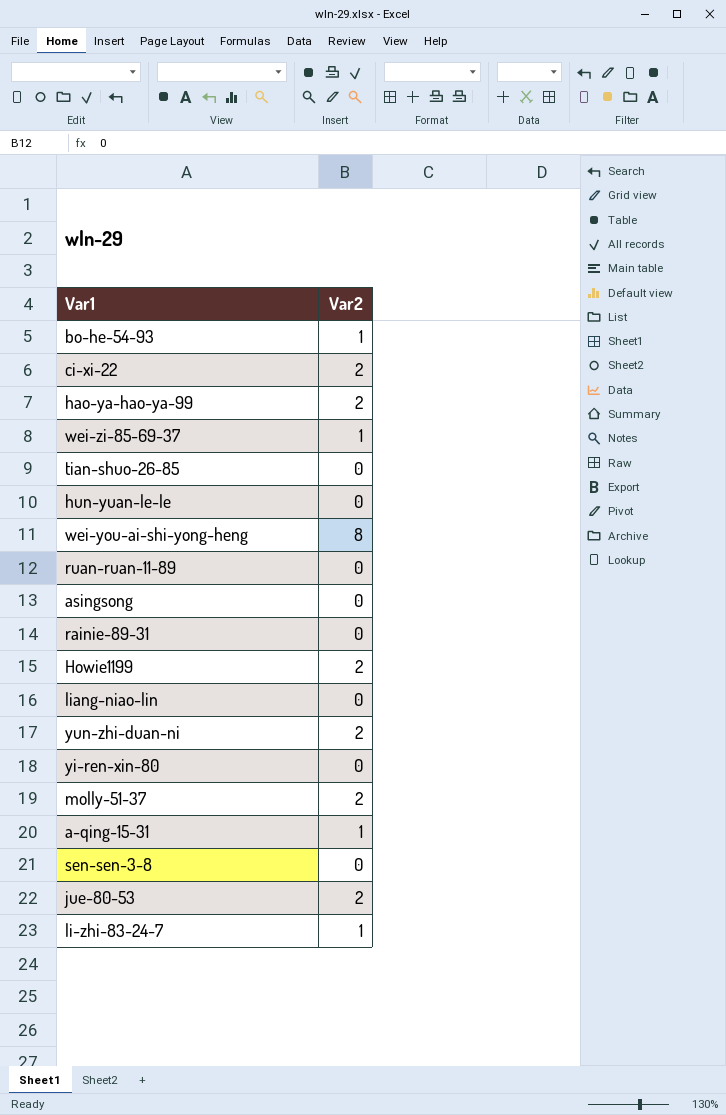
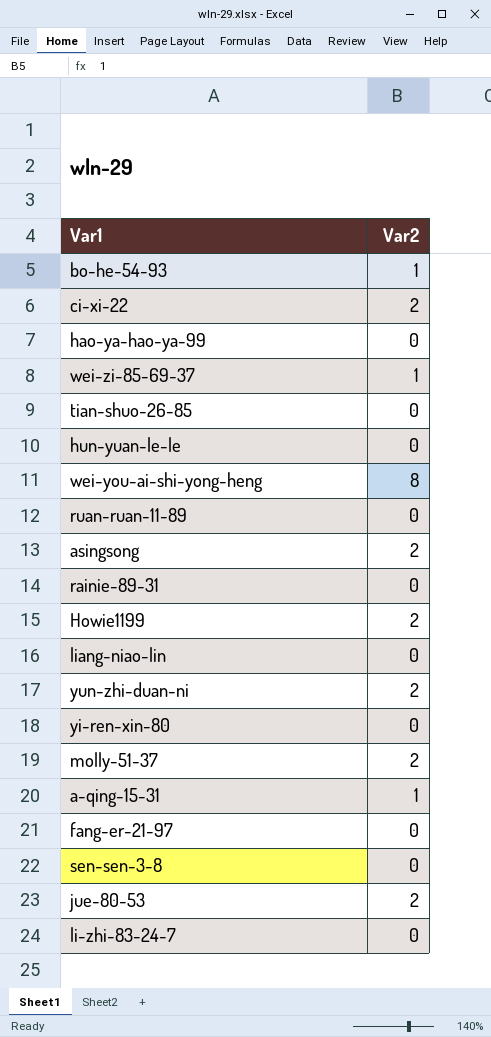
hao-ya-hao-ya-99 | Var2: 2 -> 0
asingsong | Var2: 0 -> 2
row fang-er-21-97: none -> 0
li-zhi-83-24-7 | Var2: 1 -> 0

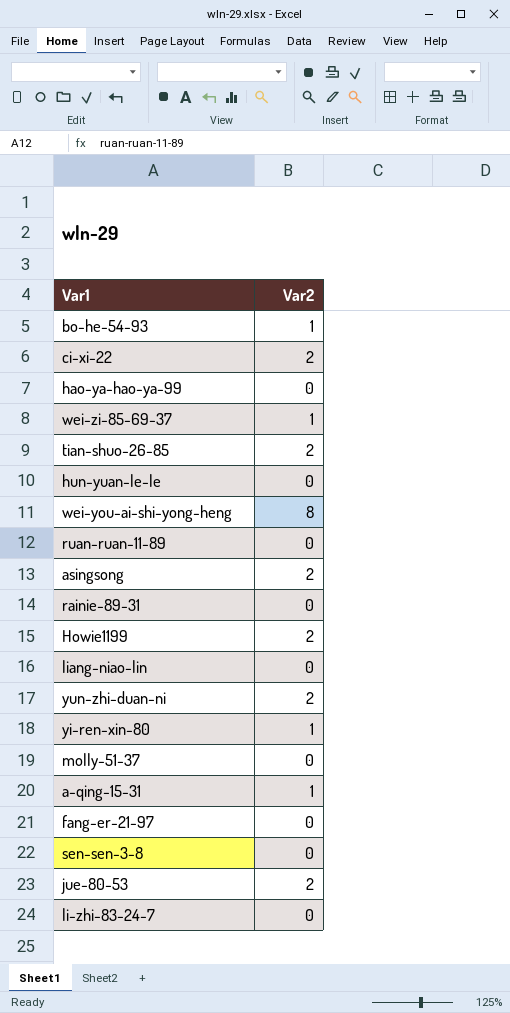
tian-shuo-26-85 | Var2: 0 -> 2
yi-ren-xin-80 | Var2: 0 -> 1
molly-51-37 | Var2: 2 -> 0

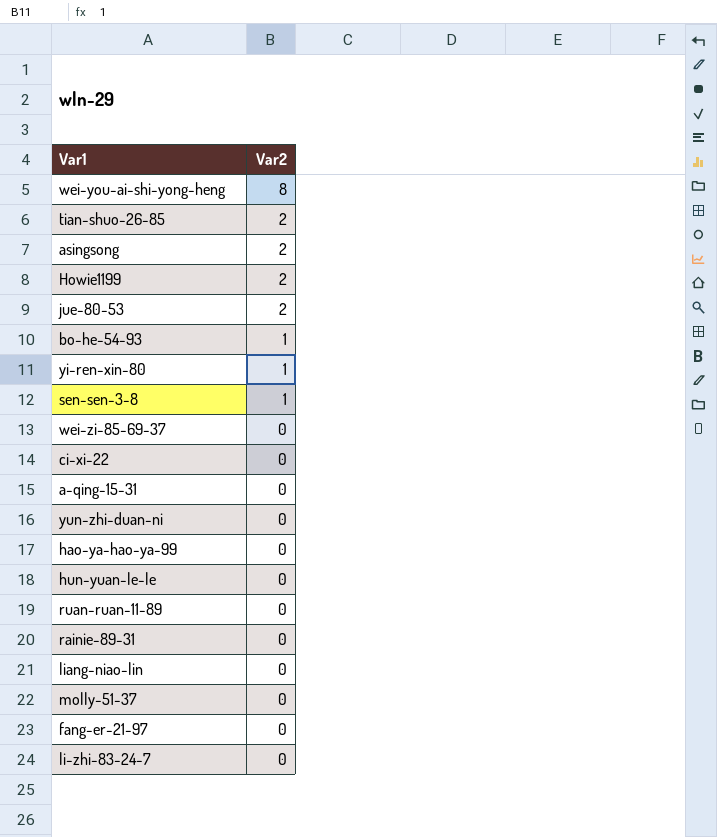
row order: none -> Var2 descending
sen-sen-3-8 | Var2: 0 -> 1
wei-zi-85-69-37 | Var2: 1 -> 0
ci-xi-22 | Var2: 2 -> 0
a-qing-15-31 | Var2: 1 -> 0
yun-zhi-duan-ni | Var2: 2 -> 0

